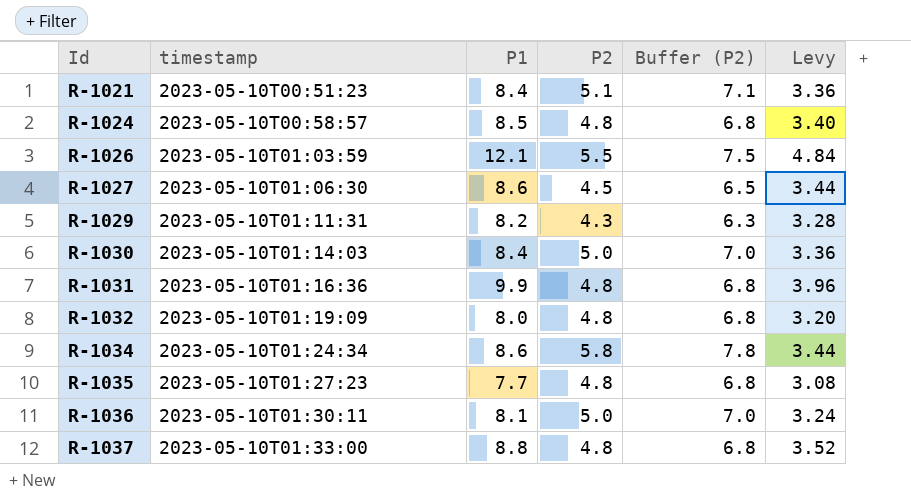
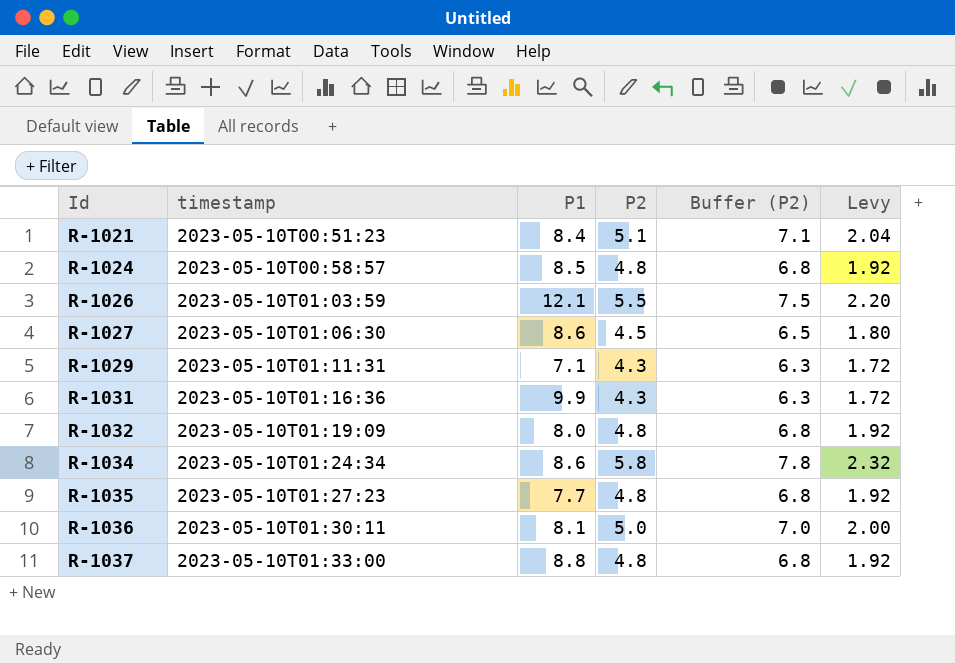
column Levy | formula: [P1] * 0.4 -> [P2] * 0.4
row R-1030: 2023-05-10T01:14:03 | 8.4 | 5.0 | 7.0 | 3.36 -> none
R-1029 | P1: 8.2 -> 7.1
R-1031 | P2: 4.8 -> 4.3
R-1031 | Buffer (P2): 6.8 -> 6.3

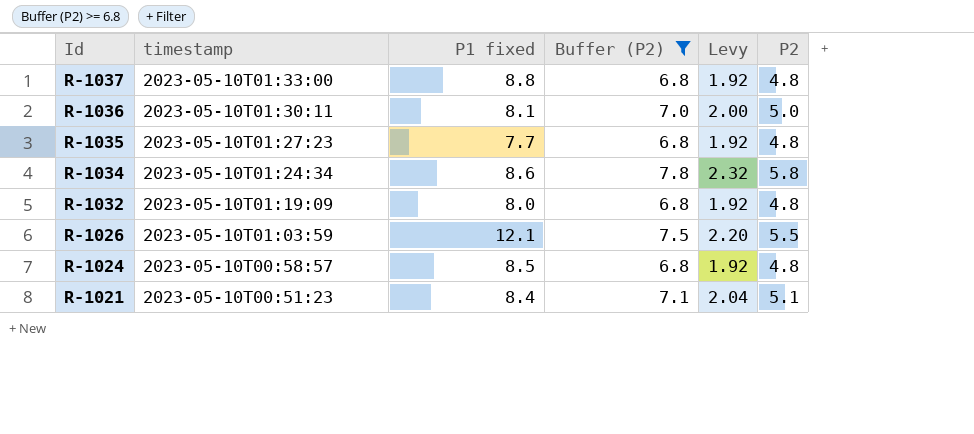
filter: none -> Buffer (P2) >= 6.8
row order: Id ascending -> Id descending
column name: P1 -> P1 fixed
column P2 | position: 4 -> 6

